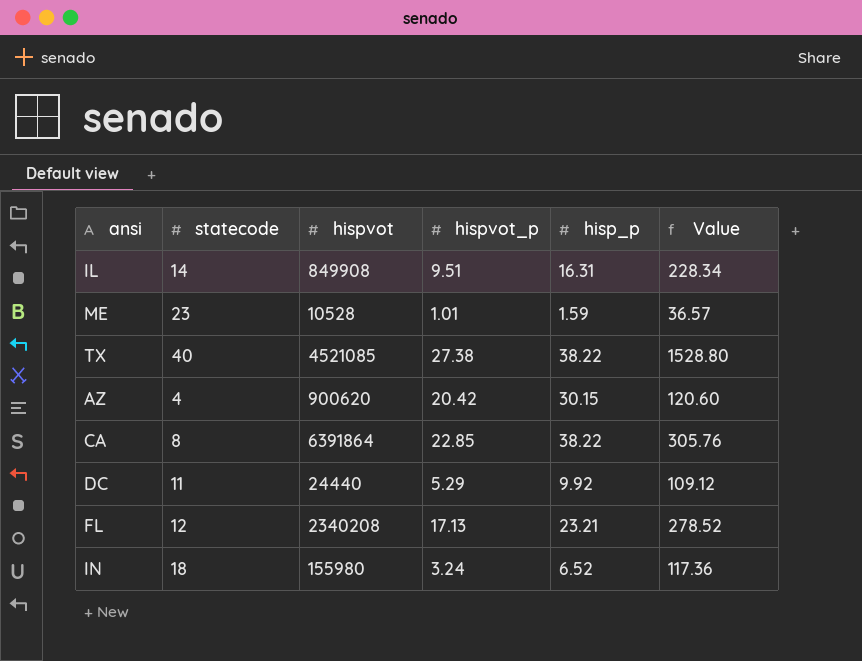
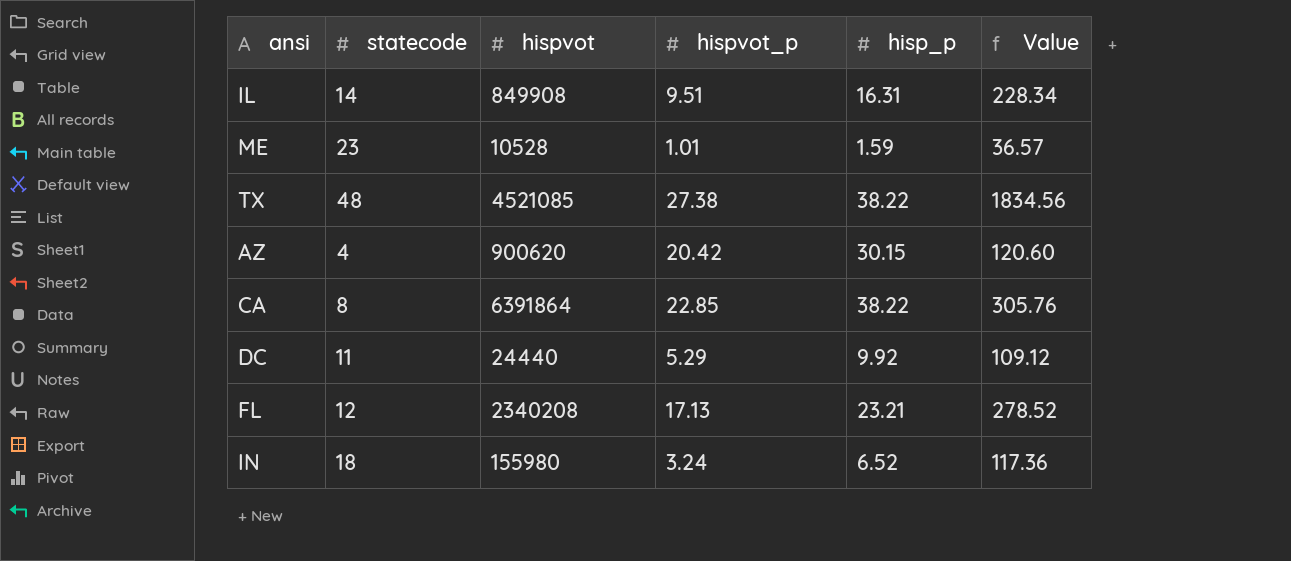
TX | statecode: 40 -> 48
TX | Value: 1528.80 -> 1834.56

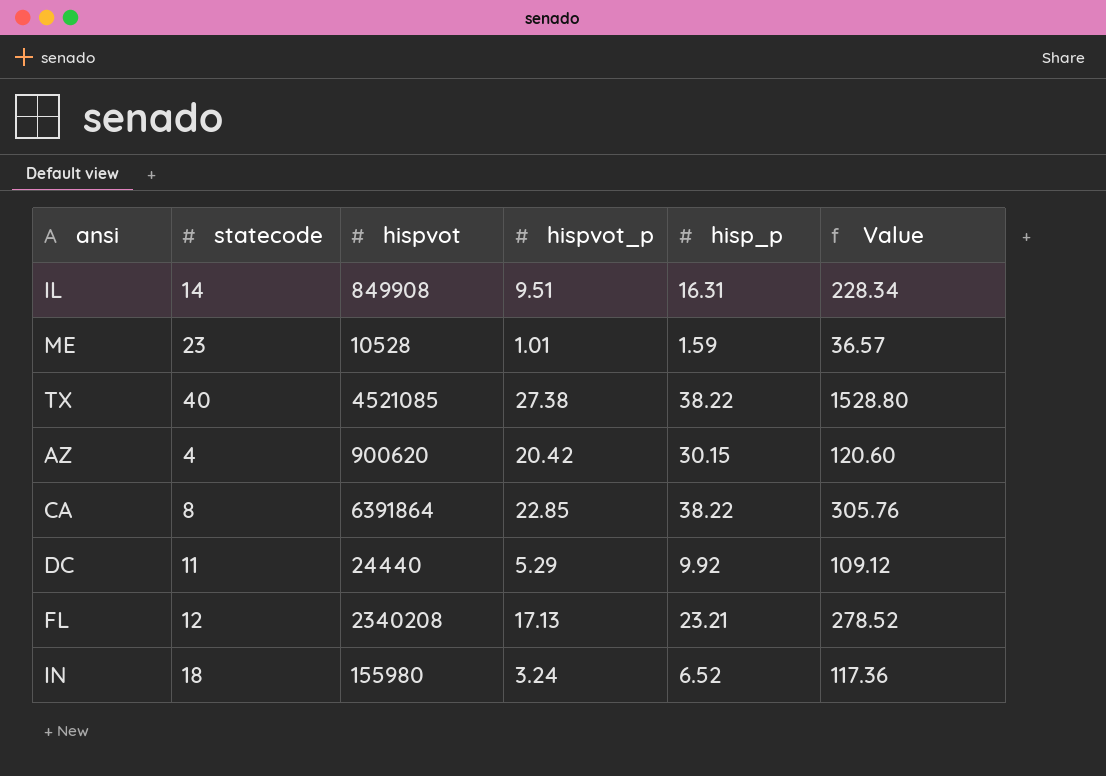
TX | statecode: 48 -> 40
TX | Value: 1834.56 -> 1528.80

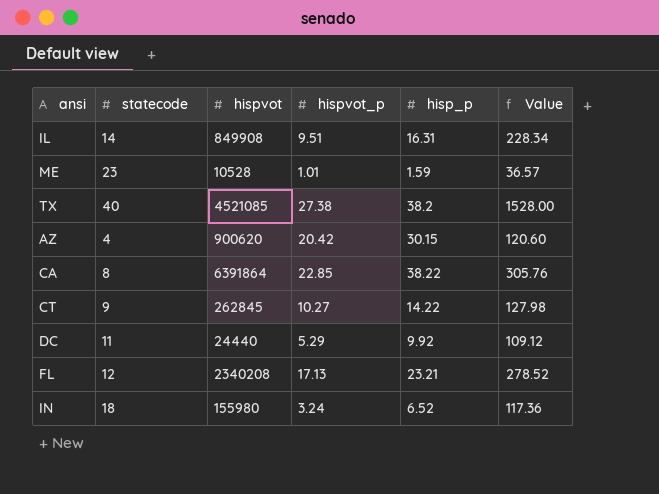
TX | hisp_p: 38.22 -> 38.2
TX | Value: 1528.80 -> 1528.00
row CT: none -> 9 | 262845 | 10.27 | 14.22 | 127.98

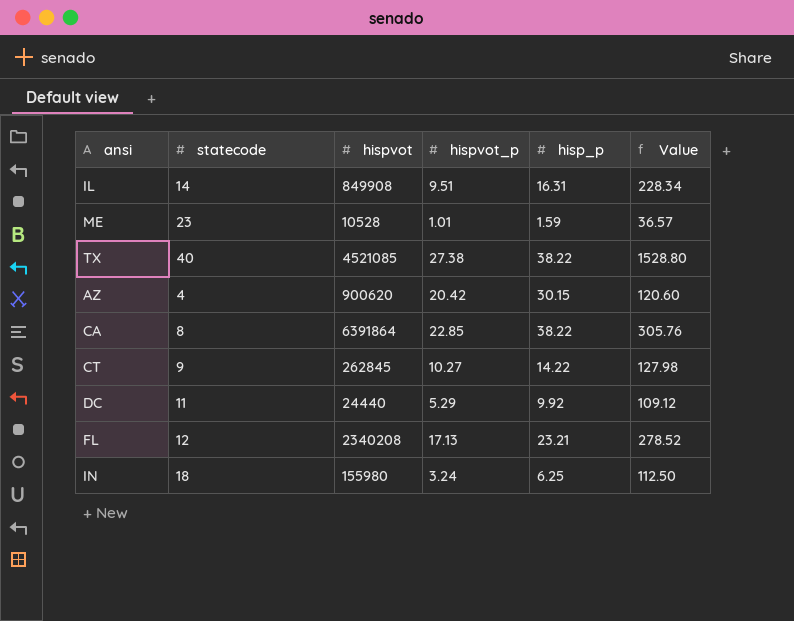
TX | hisp_p: 38.2 -> 38.22
TX | Value: 1528.00 -> 1528.80
IN | hisp_p: 6.52 -> 6.25
IN | Value: 117.36 -> 112.50

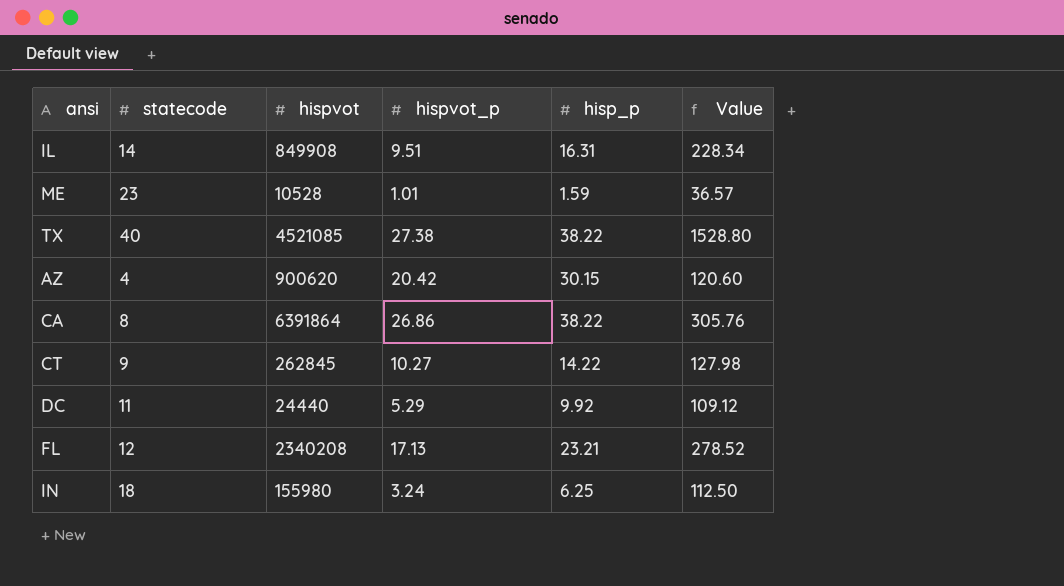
CA | hispvot_p: 22.85 -> 26.86

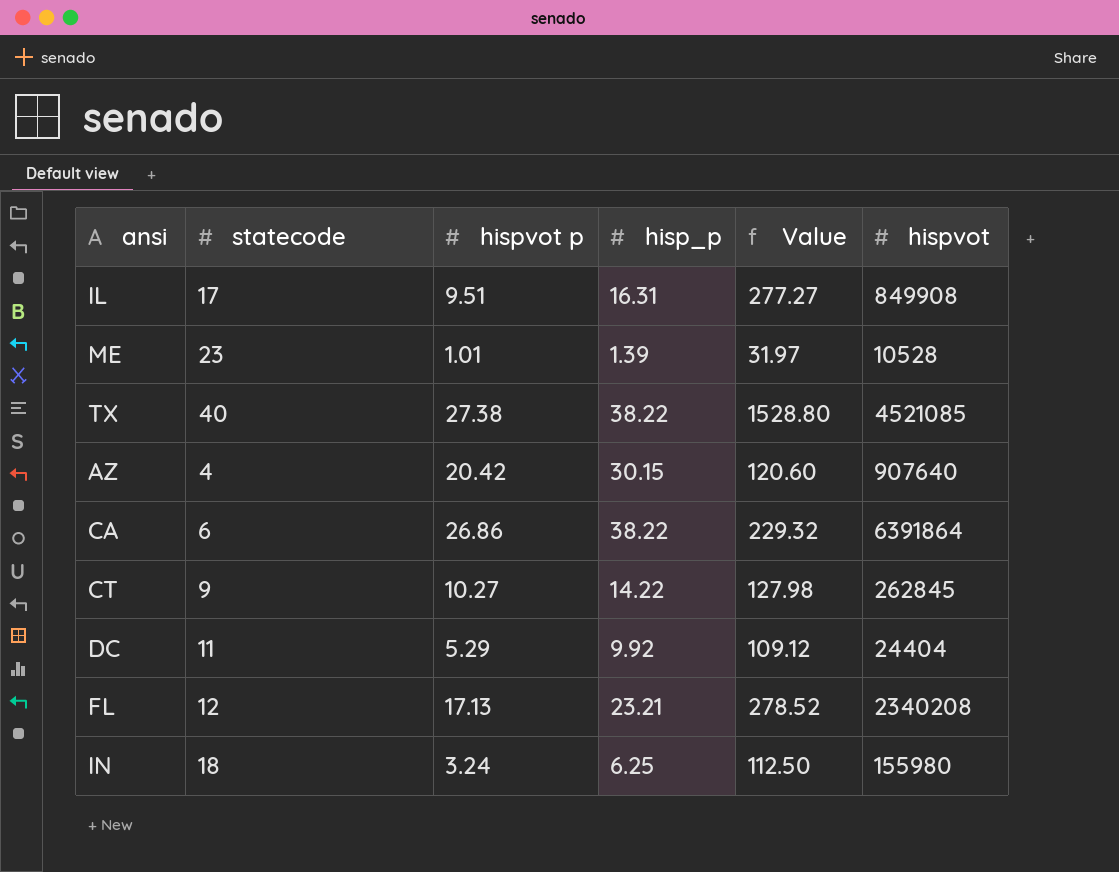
column name: hispvot_p -> hispvot p
column hispvot | position: 3 -> 6
IL | statecode: 14 -> 17
IL | Value: 228.34 -> 277.27
ME | hisp_p: 1.59 -> 1.39
ME | Value: 36.57 -> 31.97
AZ | hispvot: 900620 -> 907640
CA | statecode: 8 -> 6
CA | Value: 305.76 -> 229.32
DC | hispvot: 24440 -> 24404

